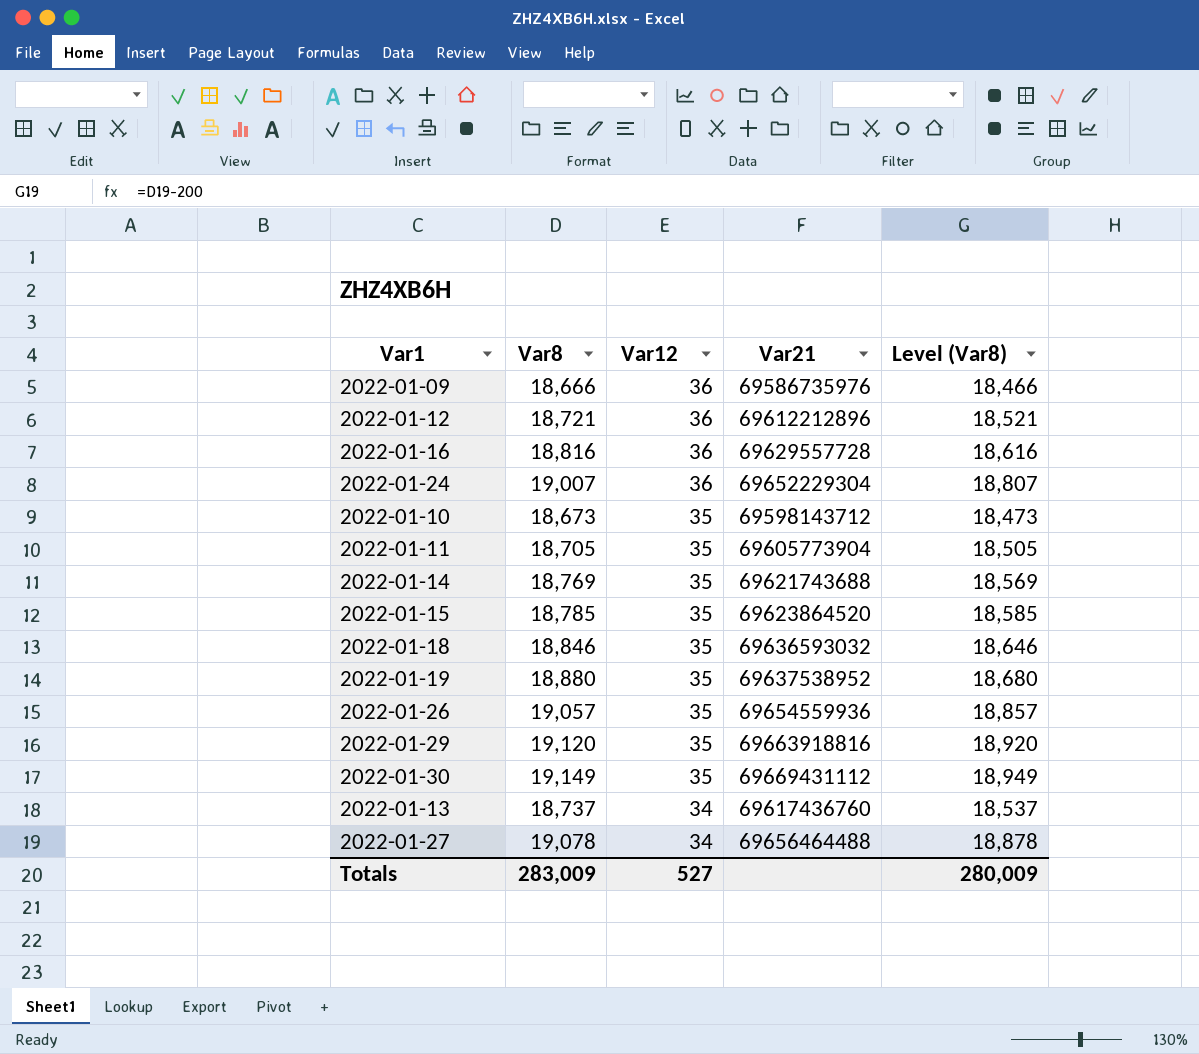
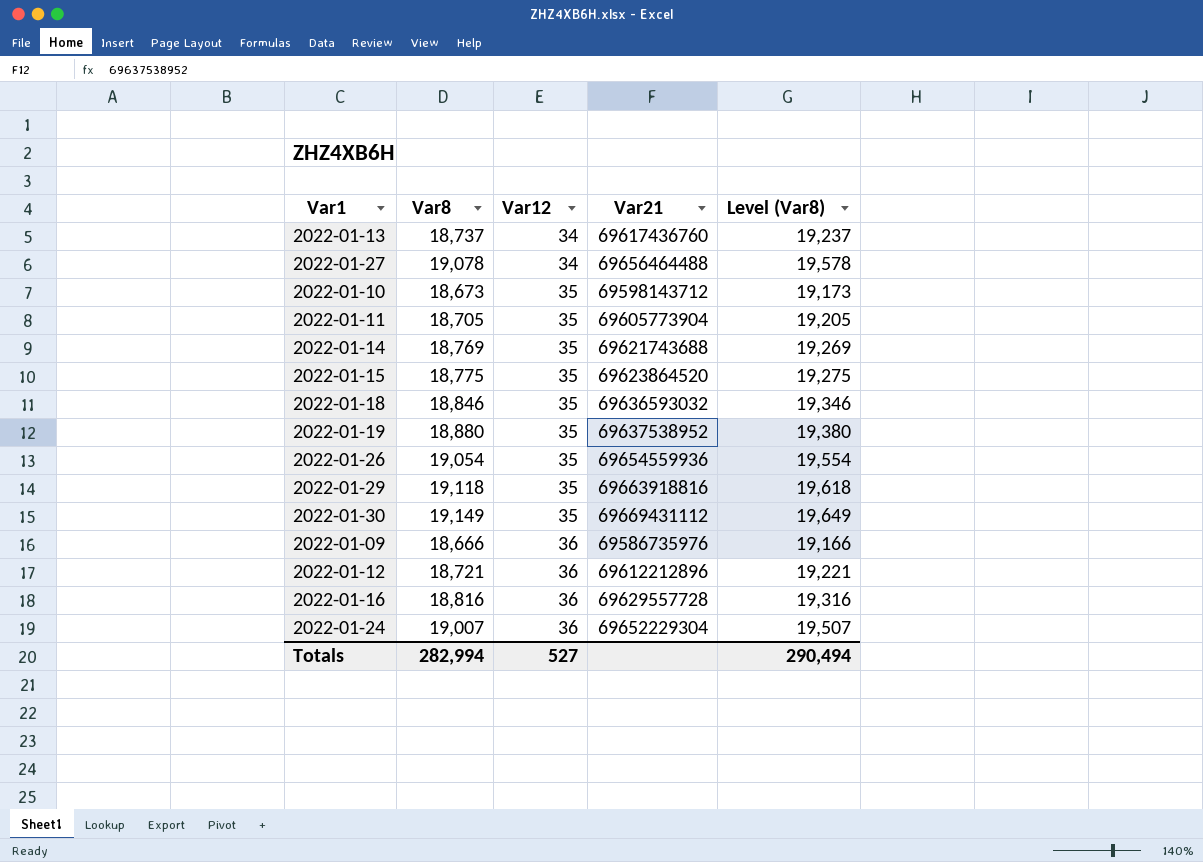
row order: Var12 descending -> Var12 ascending
column Level (Var8) | formula: [Var8] - 200 -> [Var8] + 500
2022-01-15 | Var8: 18,785 -> 18,775
2022-01-26 | Var8: 19,057 -> 19,054
2022-01-29 | Var8: 19,120 -> 19,118
Totals | Var8: 283,009 -> 282,994
Totals | Level (Var8): 280,009 -> 290,494

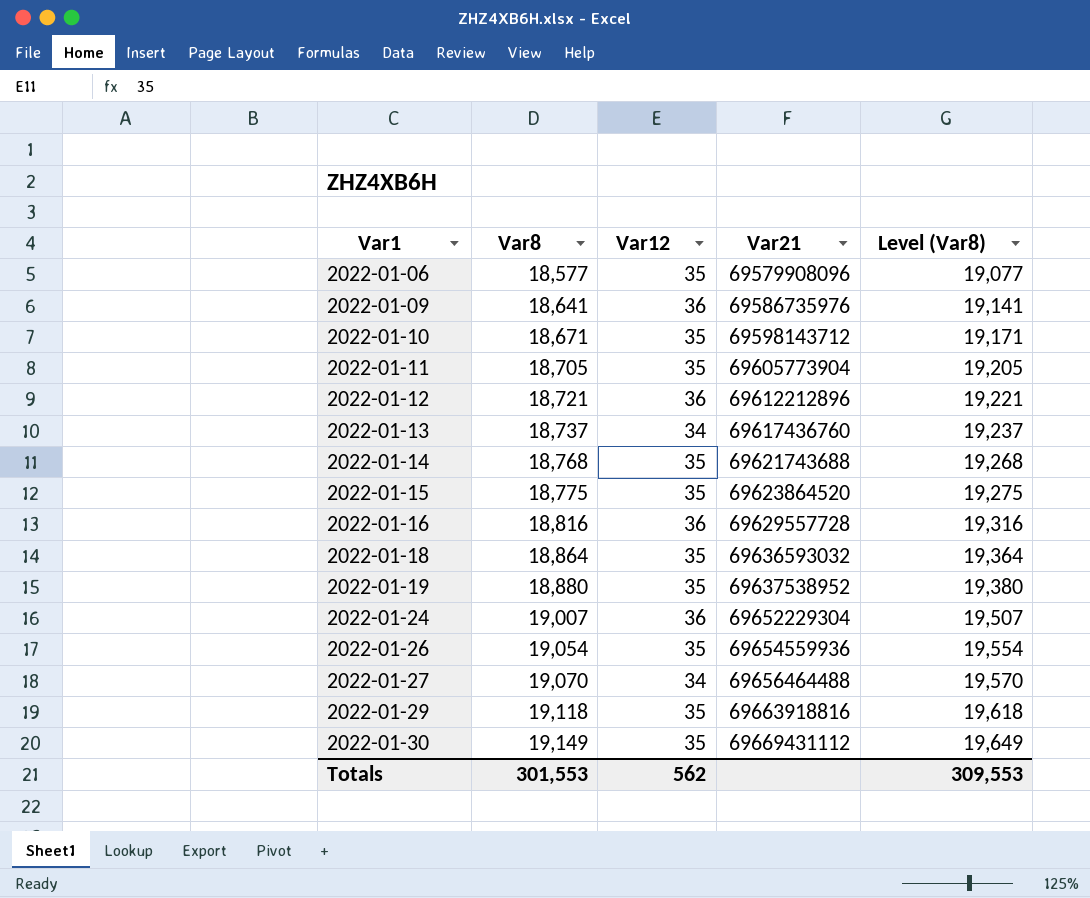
row order: Var12 ascending -> Var1 ascending
row 2022-01-06: none -> 18,577 | 35 | 69579908096 | 19,077
2022-01-09 | Var8: 18,666 -> 18,641
2022-01-09 | Level (Var8): 19,166 -> 19,141
2022-01-10 | Var8: 18,673 -> 18,671
2022-01-10 | Level (Var8): 19,173 -> 19,171
2022-01-14 | Var8: 18,769 -> 18,768
2022-01-14 | Level (Var8): 19,269 -> 19,268
2022-01-18 | Var8: 18,846 -> 18,864
2022-01-18 | Level (Var8): 19,346 -> 19,364
2022-01-27 | Var8: 19,078 -> 19,070
2022-01-27 | Level (Var8): 19,578 -> 19,570
Totals | Var8: 282,994 -> 301,553
Totals | Var12: 527 -> 562
Totals | Level (Var8): 290,494 -> 309,553

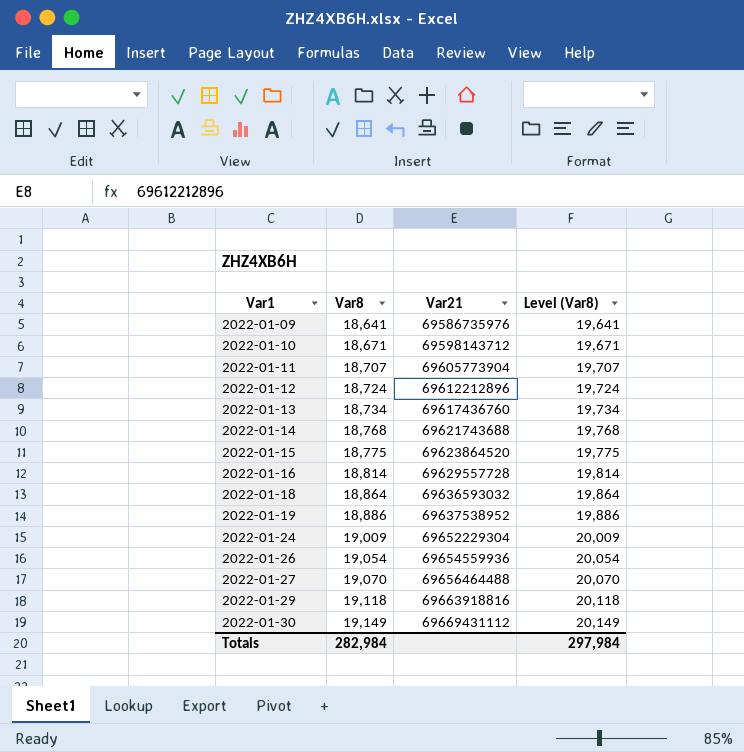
column Var12 | position: 3 -> none
column Level (Var8) | formula: [Var8] + 500 -> [Var8] + 1000
row 2022-01-06: 18,577 | 35 | 69579908096 | 19,077 -> none
2022-01-11 | Var8: 18,705 -> 18,707
2022-01-12 | Var8: 18,721 -> 18,724
2022-01-13 | Var8: 18,737 -> 18,734
2022-01-16 | Var8: 18,816 -> 18,814
2022-01-19 | Var8: 18,880 -> 18,886
2022-01-24 | Var8: 19,007 -> 19,009
Totals | Var8: 301,553 -> 282,984
Totals | Level (Var8): 309,553 -> 297,984

